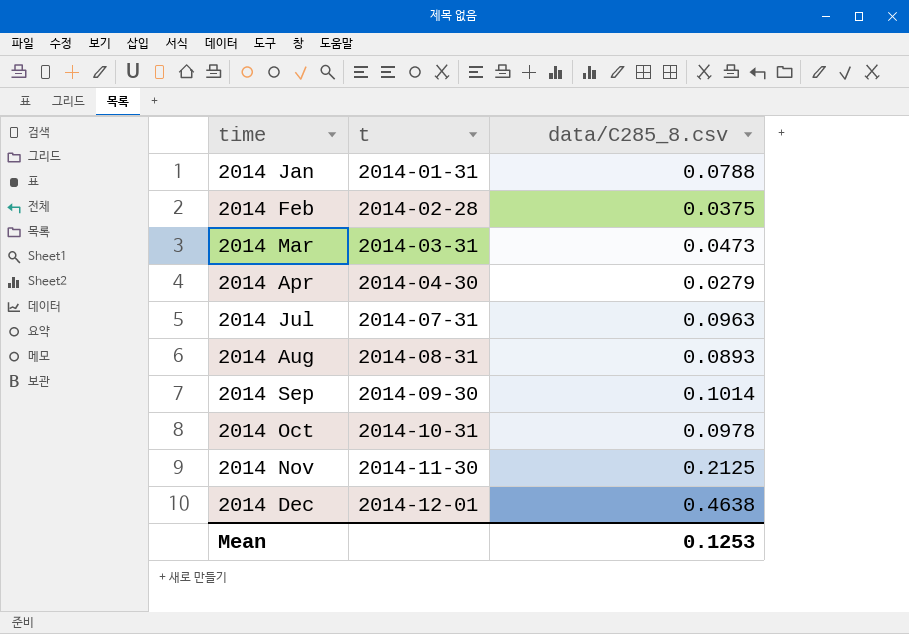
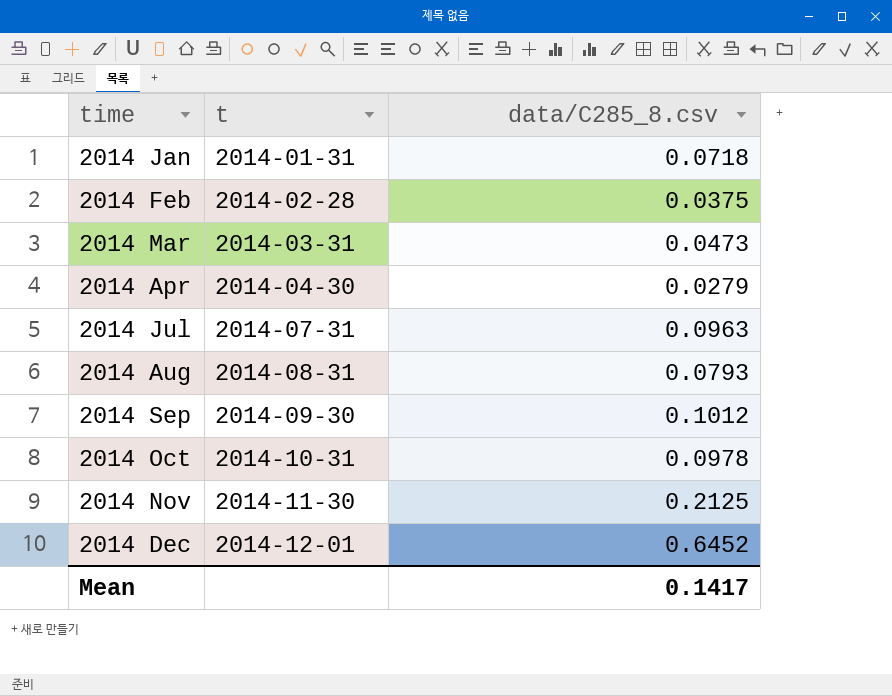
2014 Jan | data/C285_8.csv: 0.0788 -> 0.0718
2014 Aug | data/C285_8.csv: 0.0893 -> 0.0793
2014 Sep | data/C285_8.csv: 0.1014 -> 0.1012
2014 Dec | data/C285_8.csv: 0.4638 -> 0.6452
Mean | data/C285_8.csv: 0.1253 -> 0.1417

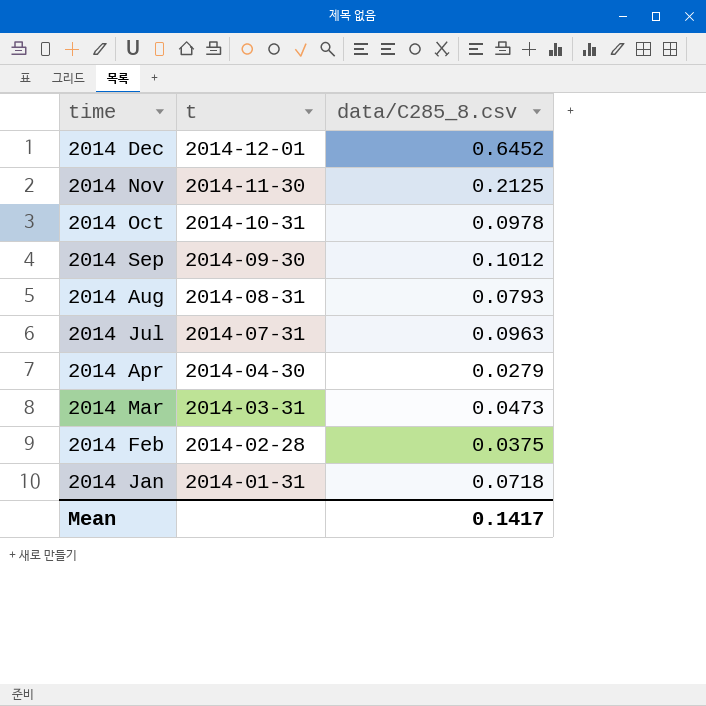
row order: time ascending -> time descending

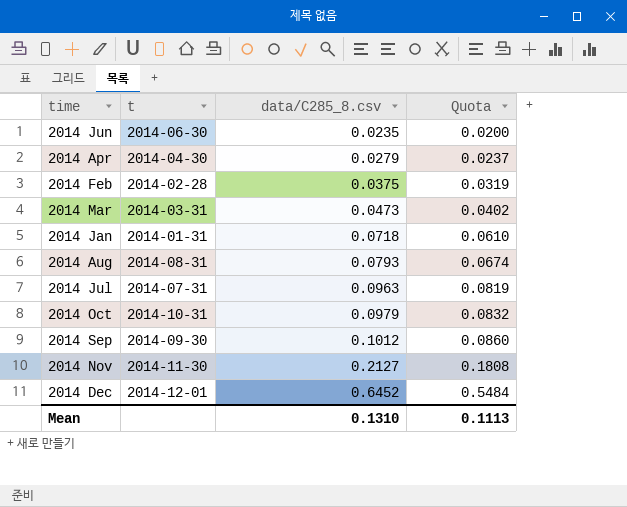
row order: time descending -> data/C285_8.csv ascending
column Quota | formula: none -> [data/C285_8.csv] * 0.85
row 2014 Jun: none -> 2014-06-30 | 0.0235 | 0.0200
2014 Oct | data/C285_8.csv: 0.0978 -> 0.0979
2014 Nov | data/C285_8.csv: 0.2125 -> 0.2127
Mean | data/C285_8.csv: 0.1417 -> 0.1310

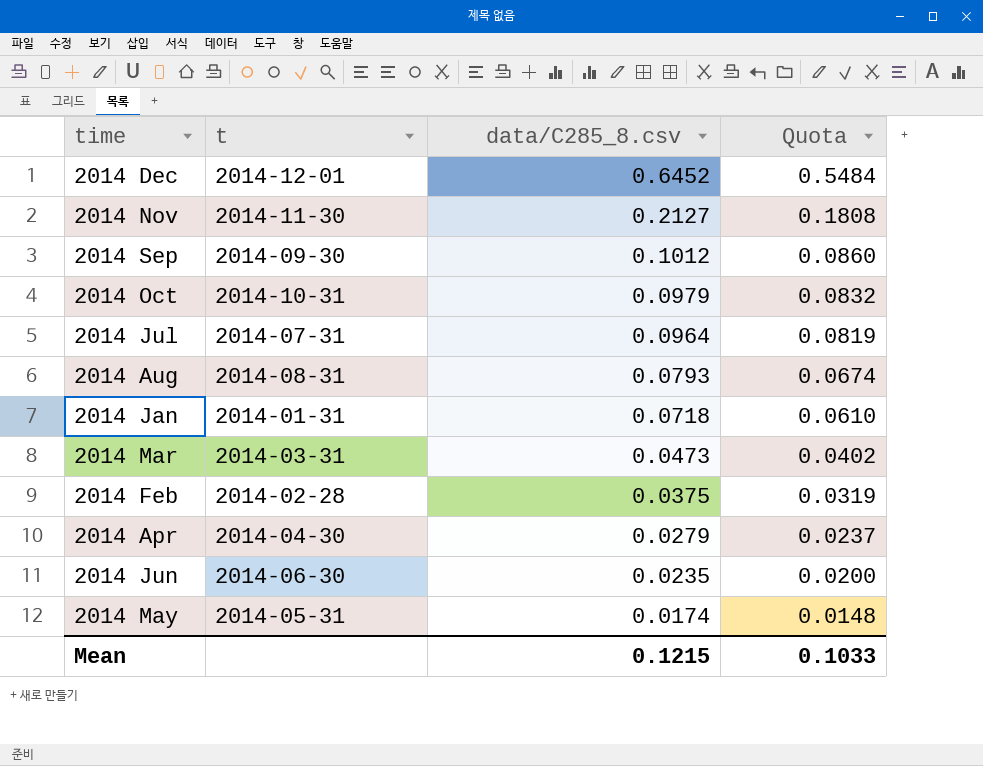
row order: data/C285_8.csv ascending -> data/C285_8.csv descending
2014 Jul | data/C285_8.csv: 0.0963 -> 0.0964
row 2014 May: none -> 2014-05-31 | 0.0174 | 0.0148
Mean | data/C285_8.csv: 0.1310 -> 0.1215
Mean | Quota: 0.1113 -> 0.1033

